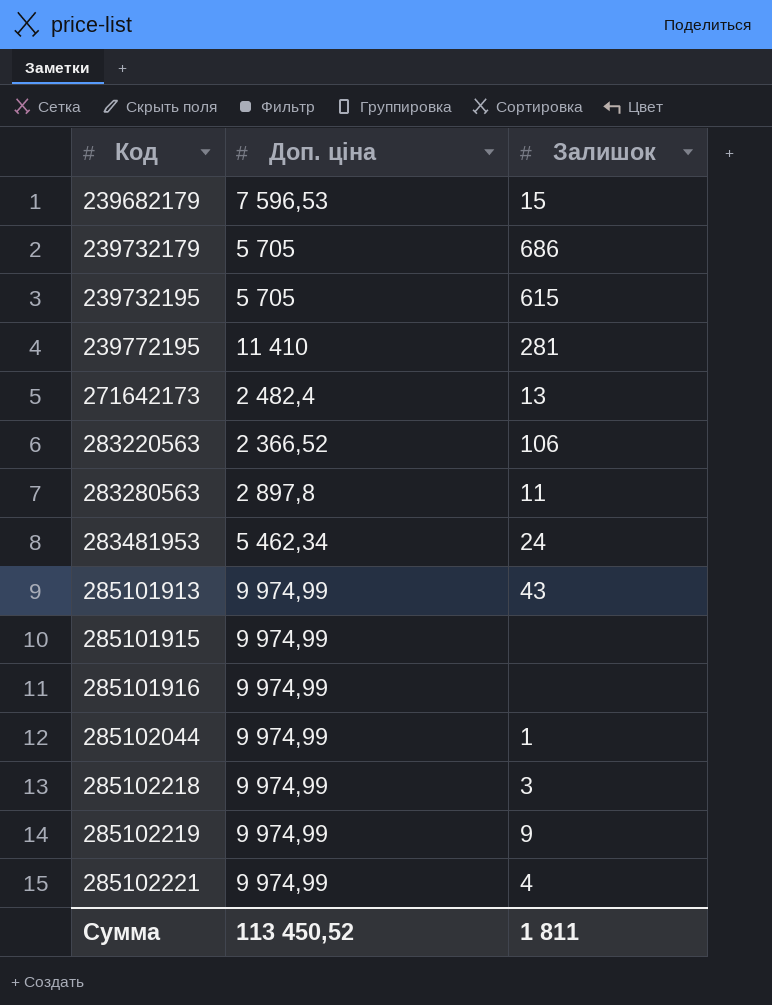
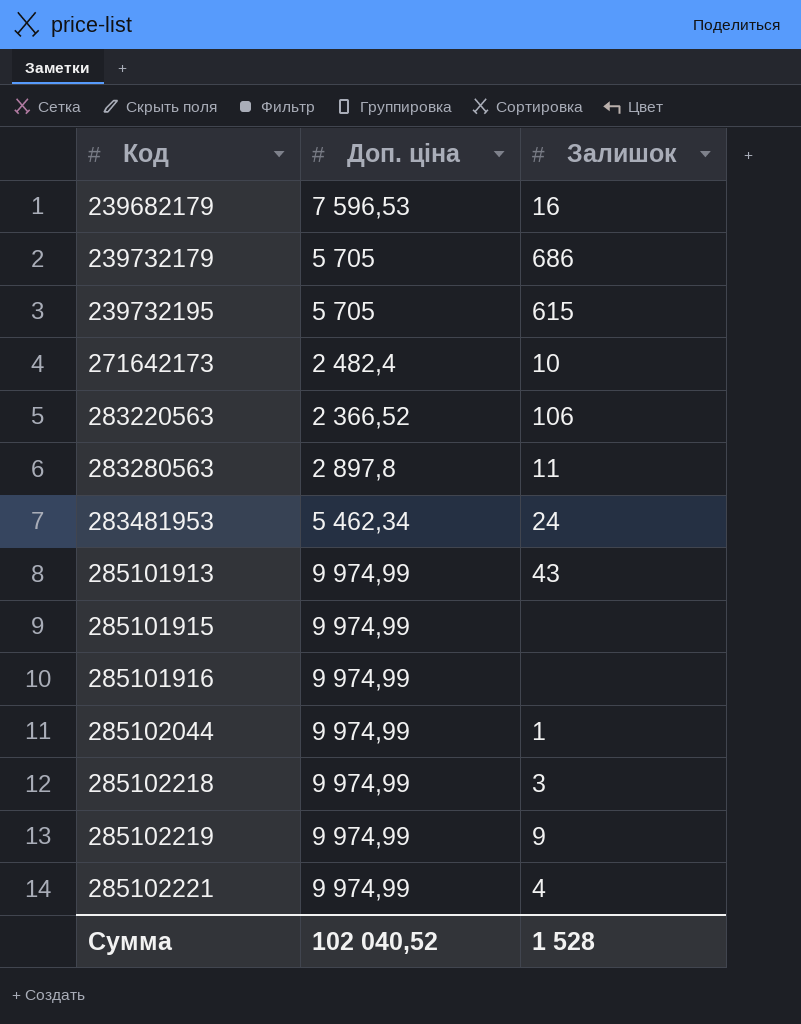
row 239772195: 11 410 | 281 -> none
239682179 | Залишок: 15 -> 16
271642173 | Залишок: 13 -> 10
Сумма | Доп. ціна: 113 450,52 -> 102 040,52
Сумма | Залишок: 1 811 -> 1 528

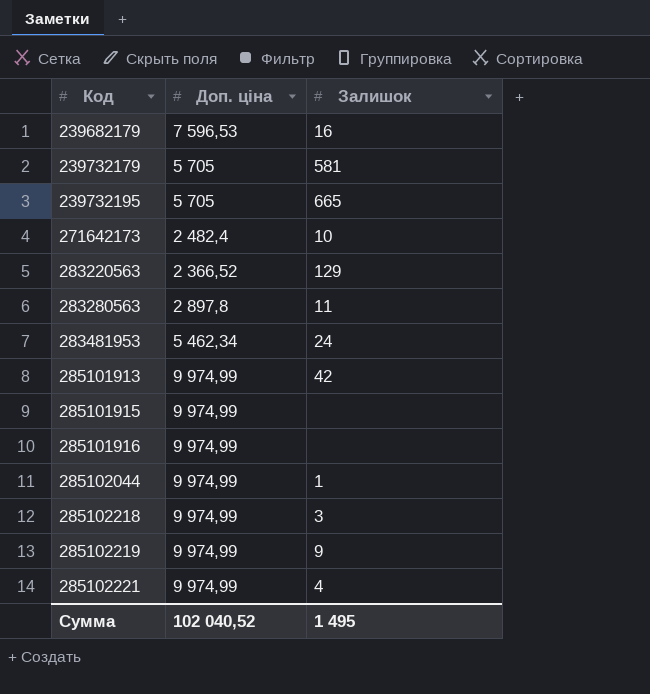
239732179 | Залишок: 686 -> 581
239732195 | Залишок: 615 -> 665
283220563 | Залишок: 106 -> 129
285101913 | Залишок: 43 -> 42
Сумма | Залишок: 1 528 -> 1 495

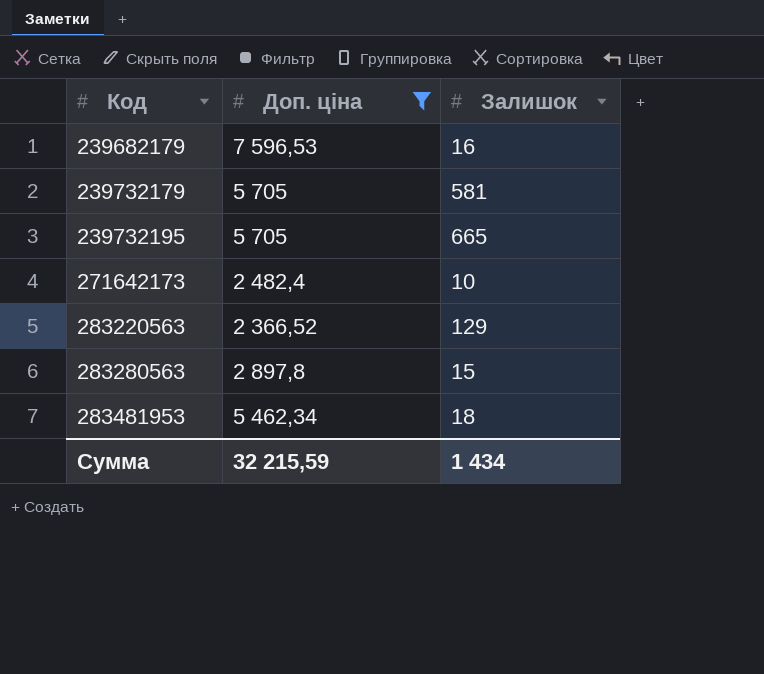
filter: none -> Доп. ціна != 9 974,99
283280563 | Залишок: 11 -> 15
283481953 | Залишок: 24 -> 18
Сумма | Доп. ціна: 102 040,52 -> 32 215,59
Сумма | Залишок: 1 495 -> 1 434

